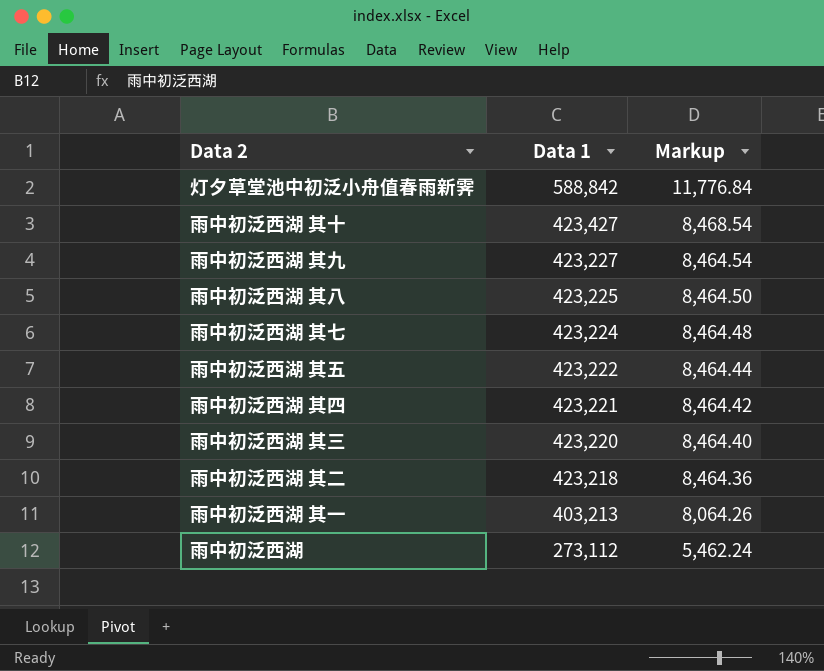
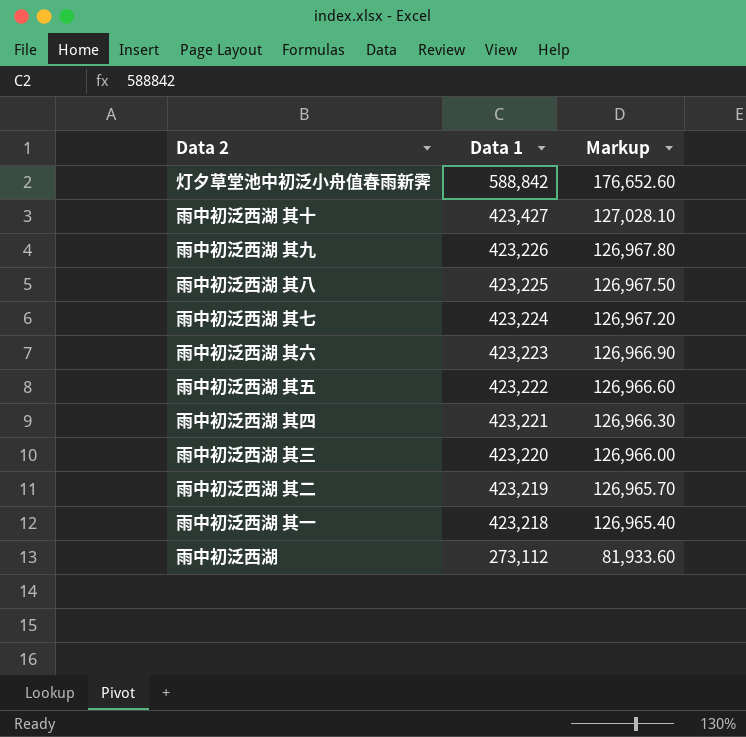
column Markup | formula: [Data 1] * 0.02 -> [Data 1] * 0.3
雨中初泛西湖 其九 | Data 1: 423,227 -> 423,226
row 雨中初泛西湖 其六: none -> 423,223 | 126,966.90
雨中初泛西湖 其二 | Data 1: 423,218 -> 423,219
雨中初泛西湖 其一 | Data 1: 403,213 -> 423,218

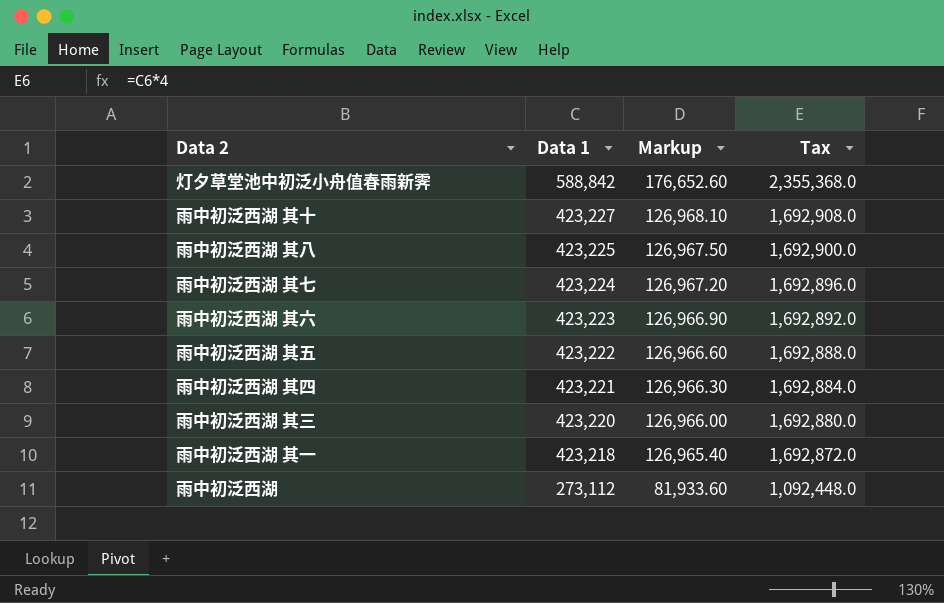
column Tax | formula: none -> [Data 1] * 4
row 雨中初泛西湖 其九: 423,226 | 126,967.80 -> none
row 雨中初泛西湖 其二: 423,219 | 126,965.70 -> none
雨中初泛西湖 其十 | Data 1: 423,427 -> 423,227
雨中初泛西湖 其十 | Markup: 127,028.10 -> 126,968.10

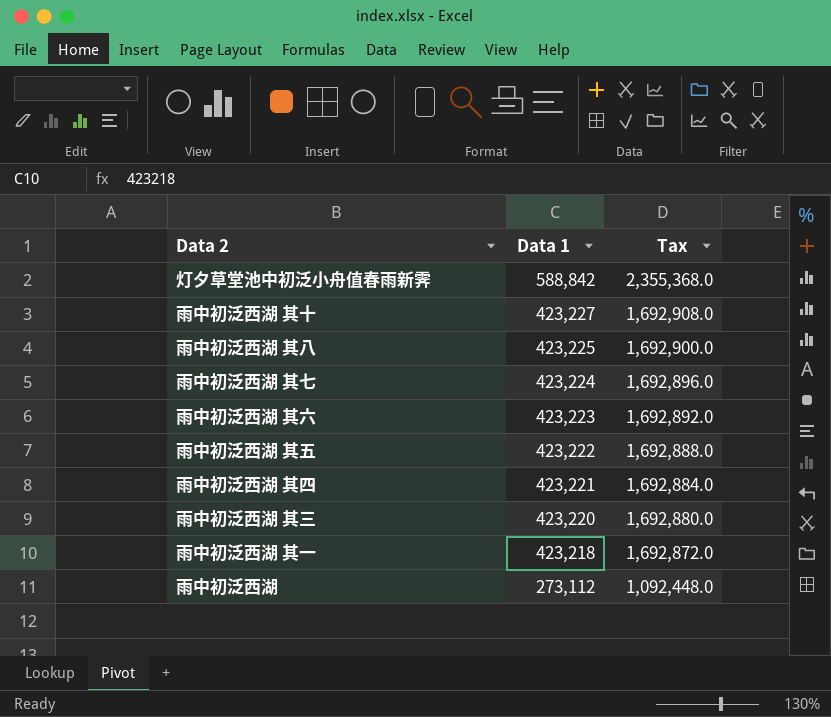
column Markup | formula: [Data 1] * 0.3 -> none

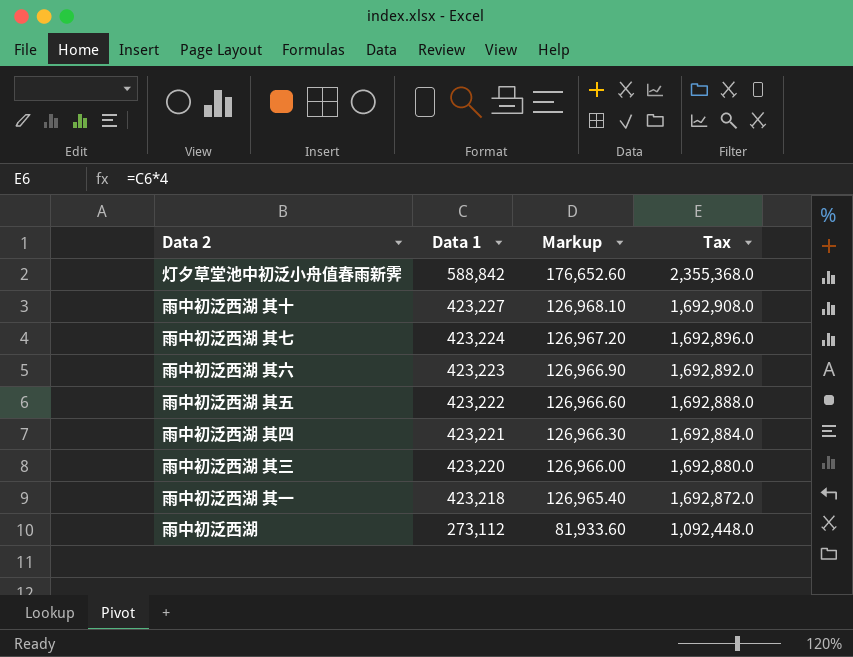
column Markup | formula: none -> [Data 1] * 0.3
row 雨中初泛西湖 其八: 423,225 | 1,692,900.0 -> none

